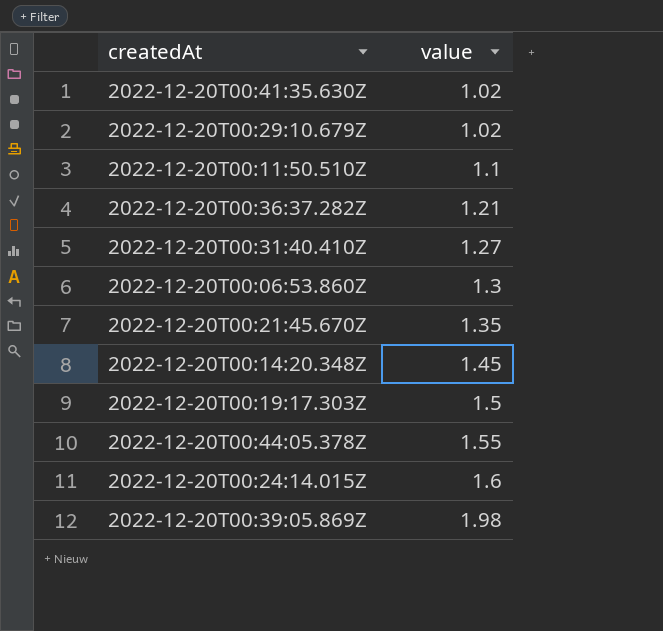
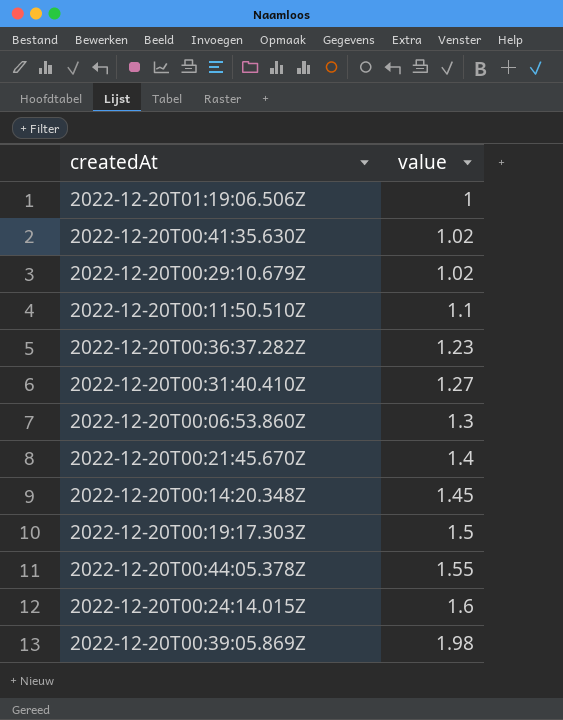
row 2022-12-20T01:19:06.506Z: none -> 1
2022-12-20T00:36:37.282Z | value: 1.21 -> 1.23
2022-12-20T00:21:45.670Z | value: 1.35 -> 1.4

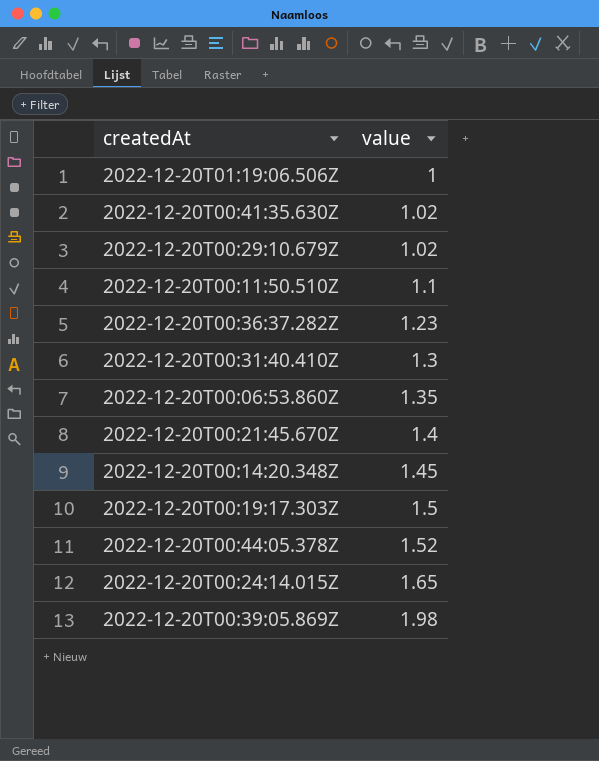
2022-12-20T00:31:40.410Z | value: 1.27 -> 1.3
2022-12-20T00:06:53.860Z | value: 1.3 -> 1.35
2022-12-20T00:44:05.378Z | value: 1.55 -> 1.52
2022-12-20T00:24:14.015Z | value: 1.6 -> 1.65

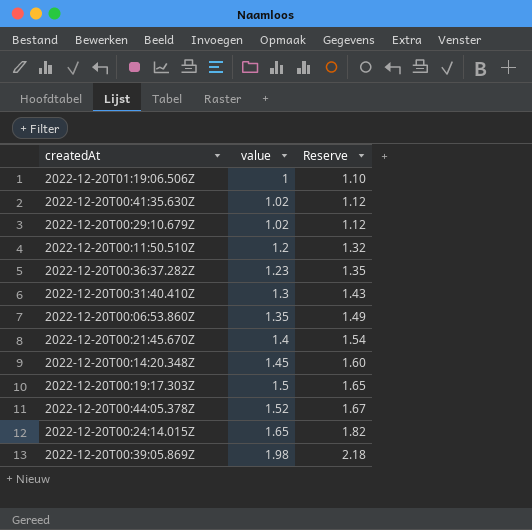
column Reserve | formula: none -> [value] * 1.1
2022-12-20T00:11:50.510Z | value: 1.1 -> 1.2

